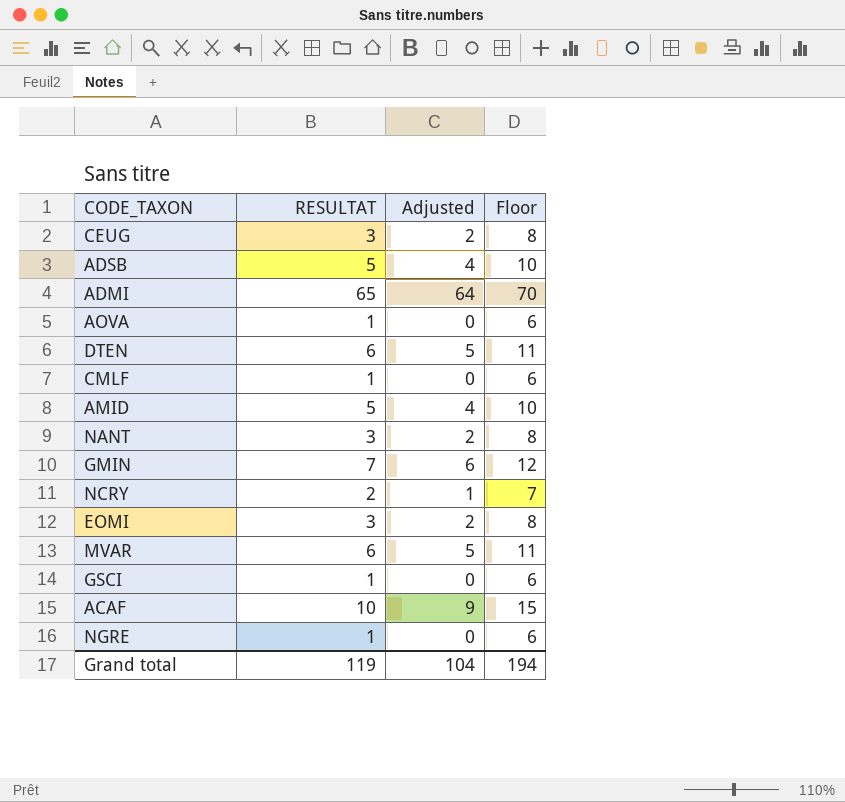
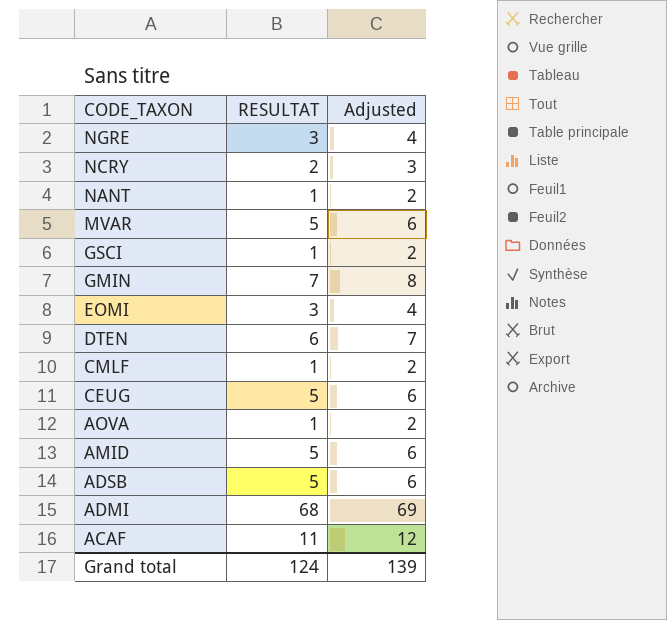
row order: none -> CODE_TAXON descending
column Floor | formula: [RESULTAT] + 5 -> none
column Adjusted | formula: [RESULTAT] - 1 -> [RESULTAT] + 1
NGRE | RESULTAT: 1 -> 3
NANT | RESULTAT: 3 -> 1
MVAR | RESULTAT: 6 -> 5
CEUG | RESULTAT: 3 -> 5
ADMI | RESULTAT: 65 -> 68
ACAF | RESULTAT: 10 -> 11
Grand total | RESULTAT: 119 -> 124
Grand total | Adjusted: 104 -> 139

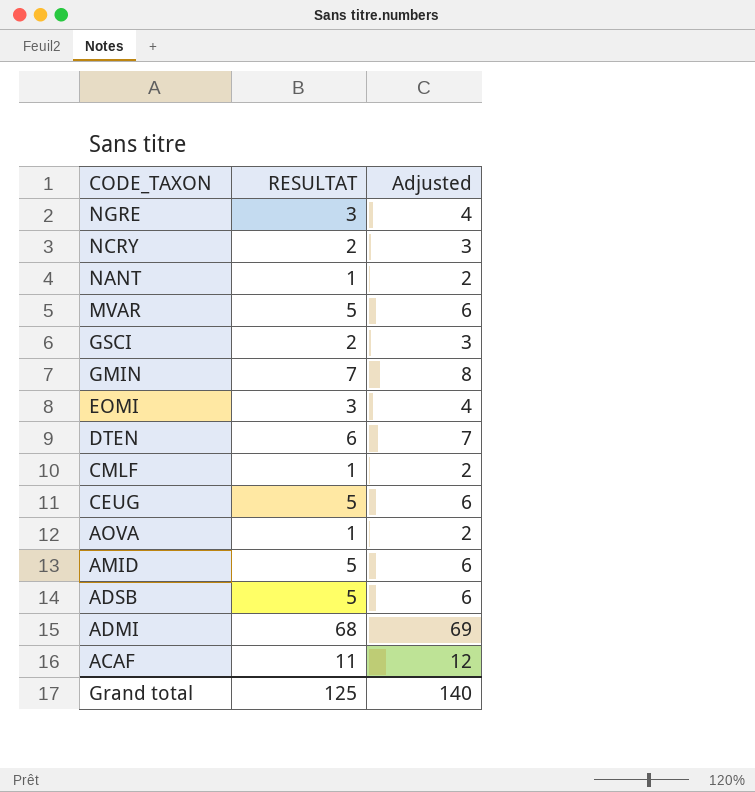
GSCI | RESULTAT: 1 -> 2
GSCI | Adjusted: 2 -> 3
Grand total | RESULTAT: 124 -> 125
Grand total | Adjusted: 139 -> 140

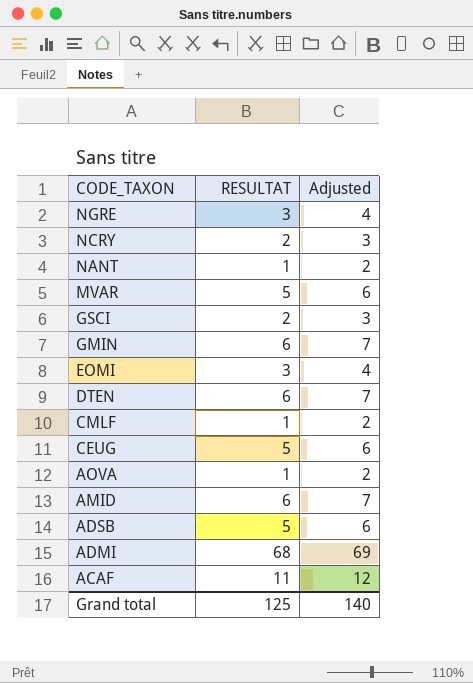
GMIN | RESULTAT: 7 -> 6
GMIN | Adjusted: 8 -> 7
AMID | RESULTAT: 5 -> 6
AMID | Adjusted: 6 -> 7

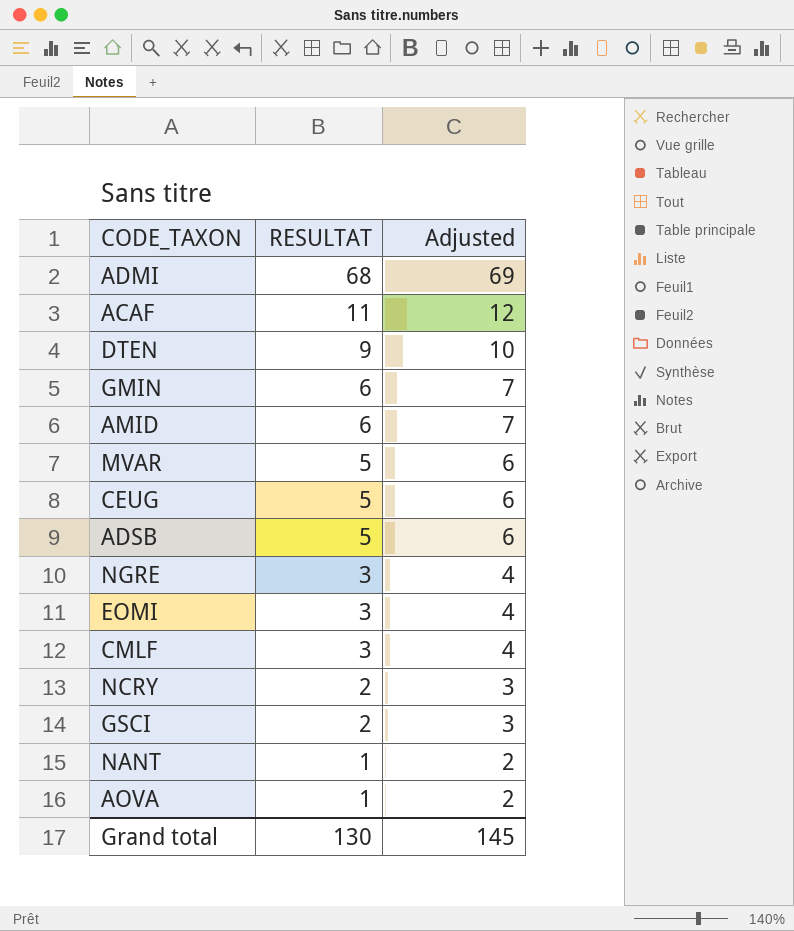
row order: CODE_TAXON descending -> RESULTAT descending
DTEN | RESULTAT: 6 -> 9
DTEN | Adjusted: 7 -> 10
CMLF | RESULTAT: 1 -> 3
CMLF | Adjusted: 2 -> 4
Grand total | RESULTAT: 125 -> 130
Grand total | Adjusted: 140 -> 145

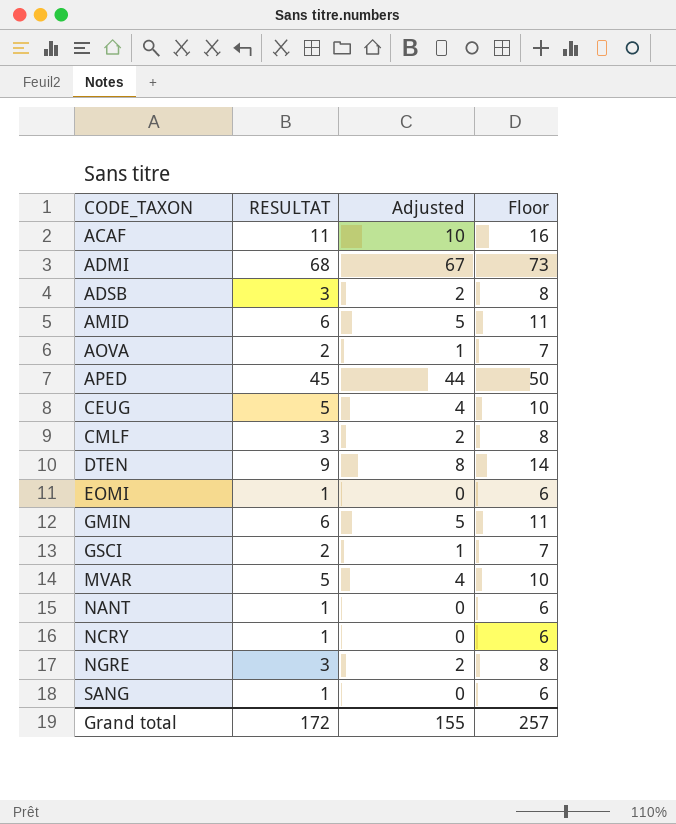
row order: RESULTAT descending -> CODE_TAXON ascending
column Adjusted | formula: [RESULTAT] + 1 -> [RESULTAT] - 1
column Floor | formula: none -> [RESULTAT] + 5
ADSB | RESULTAT: 5 -> 3
AOVA | RESULTAT: 1 -> 2
row APED: none -> 45 | 44 | 50
EOMI | RESULTAT: 3 -> 1
NCRY | RESULTAT: 2 -> 1
row SANG: none -> 1 | 0 | 6
Grand total | RESULTAT: 130 -> 172
Grand total | Adjusted: 145 -> 155

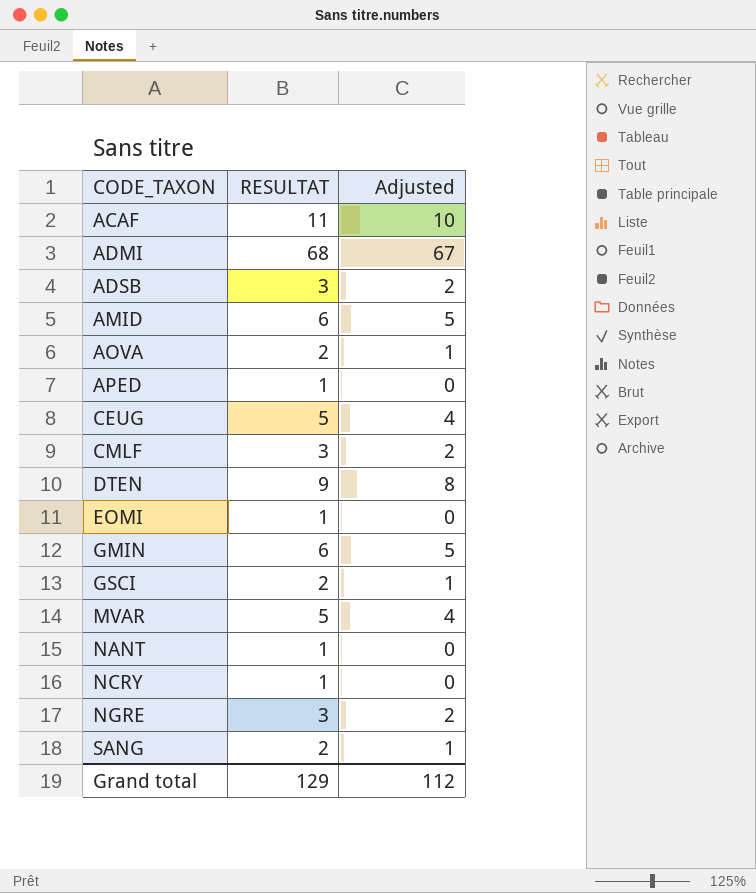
column Floor | formula: [RESULTAT] + 5 -> none
APED | RESULTAT: 45 -> 1
APED | Adjusted: 44 -> 0
SANG | RESULTAT: 1 -> 2
SANG | Adjusted: 0 -> 1
Grand total | RESULTAT: 172 -> 129
Grand total | Adjusted: 155 -> 112

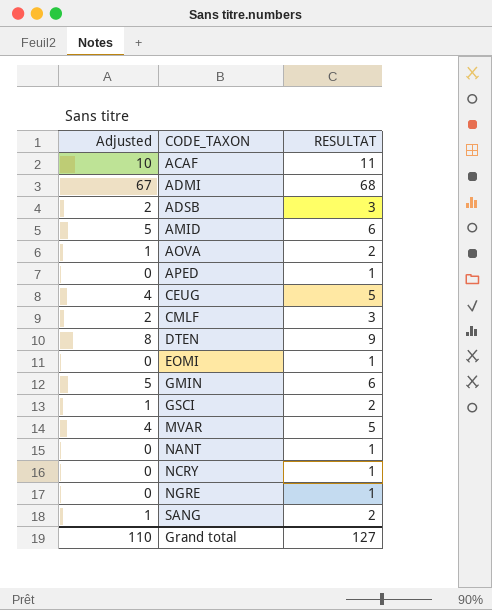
column Adjusted | position: 3 -> 1
NGRE | Adjusted: 2 -> 0
NGRE | RESULTAT: 3 -> 1
Grand total | Adjusted: 112 -> 110
Grand total | RESULTAT: 129 -> 127

